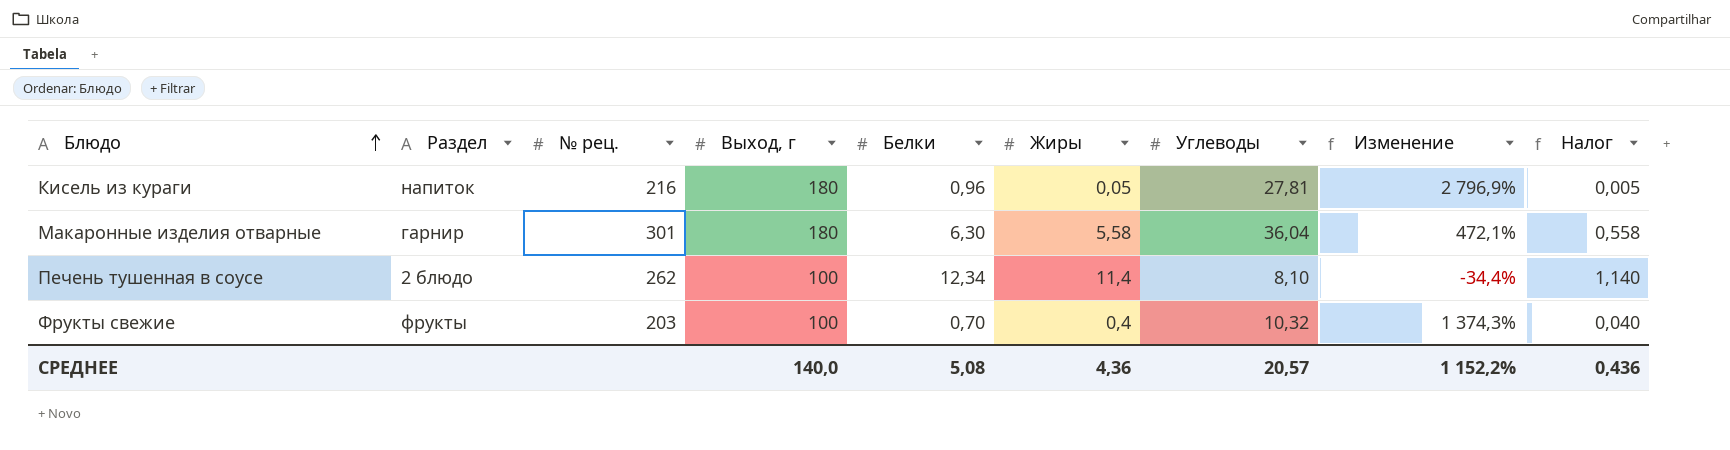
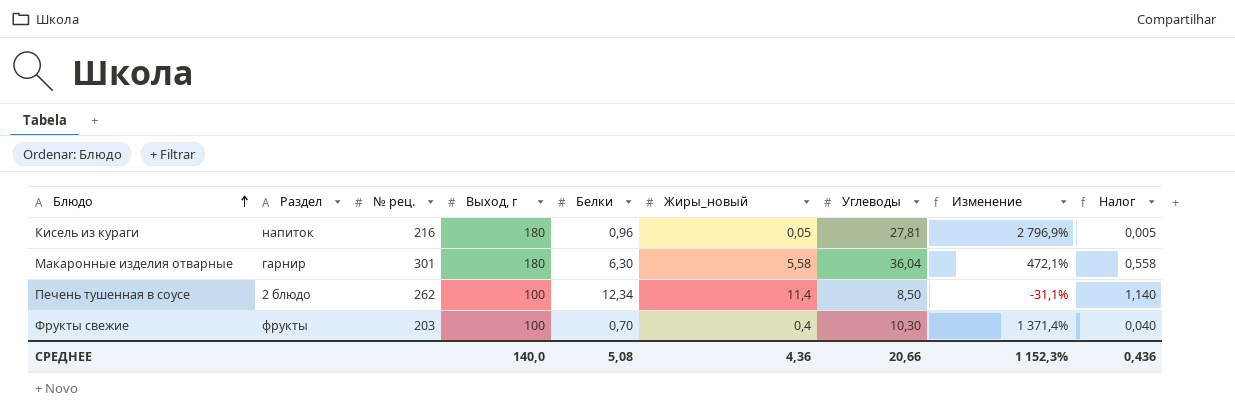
column name: Жиры -> Жиры_новый
Печень тушенная в соусе | Углеводы: 8,10 -> 8,50
Печень тушенная в соусе | Изменение: -34,4% -> -31,1%
Фрукты свежие | Углеводы: 10,32 -> 10,30
Фрукты свежие | Изменение: 1 374,3% -> 1 371,4%
СРЕДНЕЕ | Углеводы: 20,57 -> 20,66
СРЕДНЕЕ | Изменение: 1 152,2% -> 1 152,3%

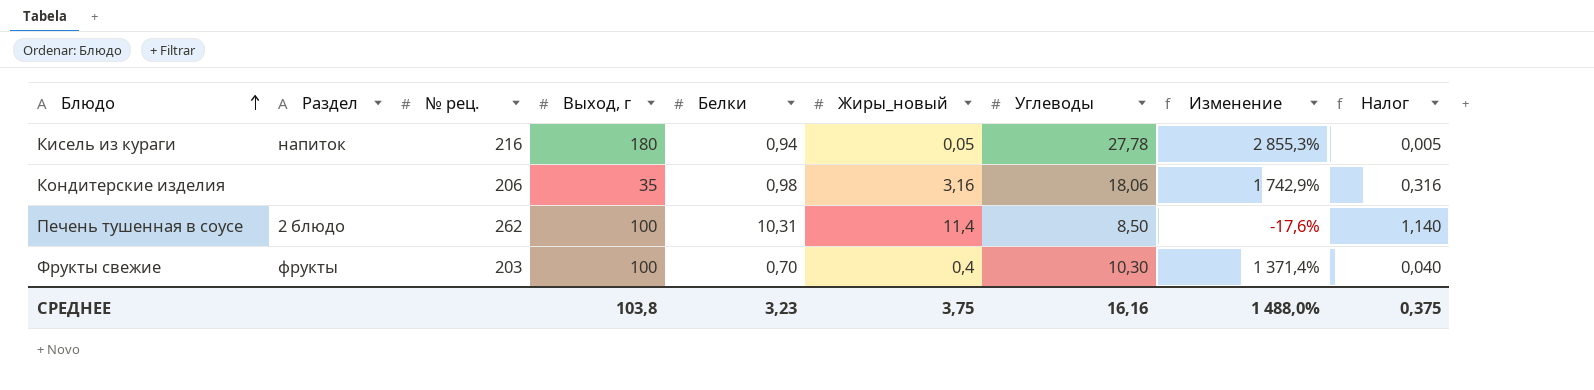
row Макаронные изделия отварные: гарнир | 301 | 180 | 6,30 | 5,58 | 36,04 | 472,1% | 0,558 -> none
Кисель из кураги | Белки: 0,96 -> 0,94
Кисель из кураги | Углеводы: 27,81 -> 27,78
Кисель из кураги | Изменение: 2 796,9% -> 2 855,3%
row Кондитерские изделия: none -> none | 206 | 35 | 0,98 | 3,16 | 18,06 | 1 742,9% | 0,316
Печень тушенная в соусе | Белки: 12,34 -> 10,31
Печень тушенная в соусе | Изменение: -31,1% -> -17,6%
СРЕДНЕЕ | Выход, г: 140,0 -> 103,8
СРЕДНЕЕ | Белки: 5,08 -> 3,23
СРЕДНЕЕ | Жиры_новый: 4,36 -> 3,75
СРЕДНЕЕ | Углеводы: 20,66 -> 16,16
СРЕДНЕЕ | Изменение: 1 152,3% -> 1 488,0%
СРЕДНЕЕ | Налог: 0,436 -> 0,375

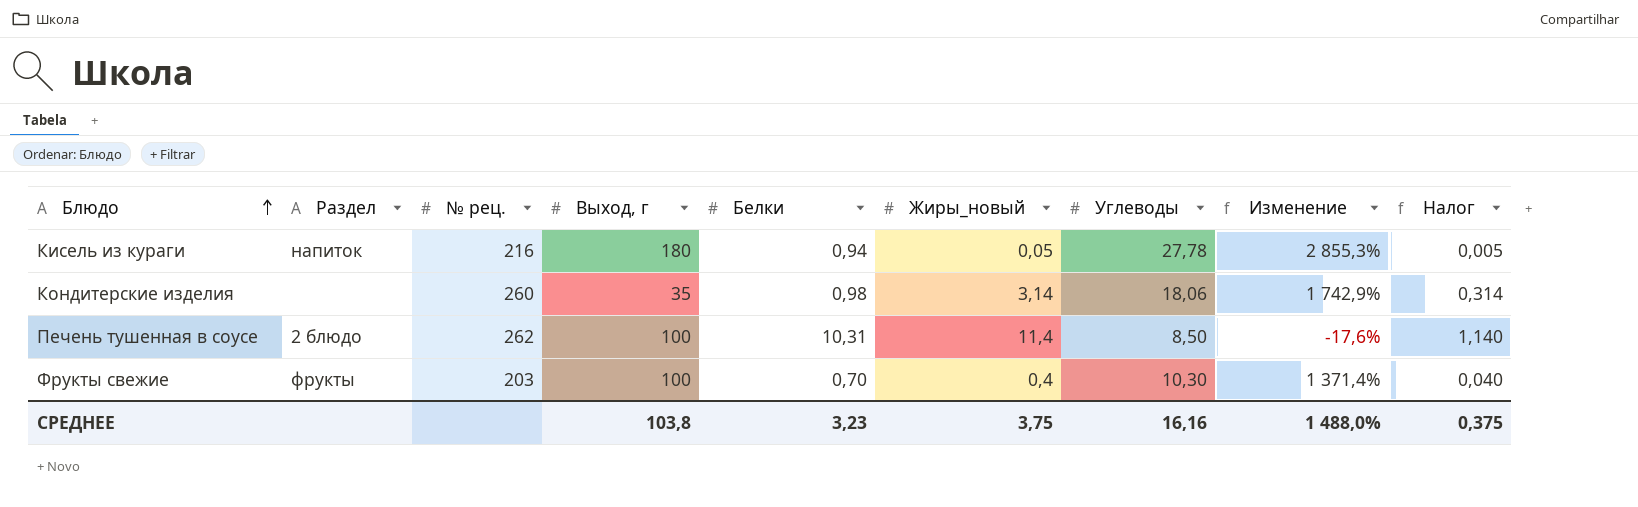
Кондитерские изделия | № рец.: 206 -> 260
Кондитерские изделия | Жиры_новый: 3,16 -> 3,14
Кондитерские изделия | Налог: 0,316 -> 0,314

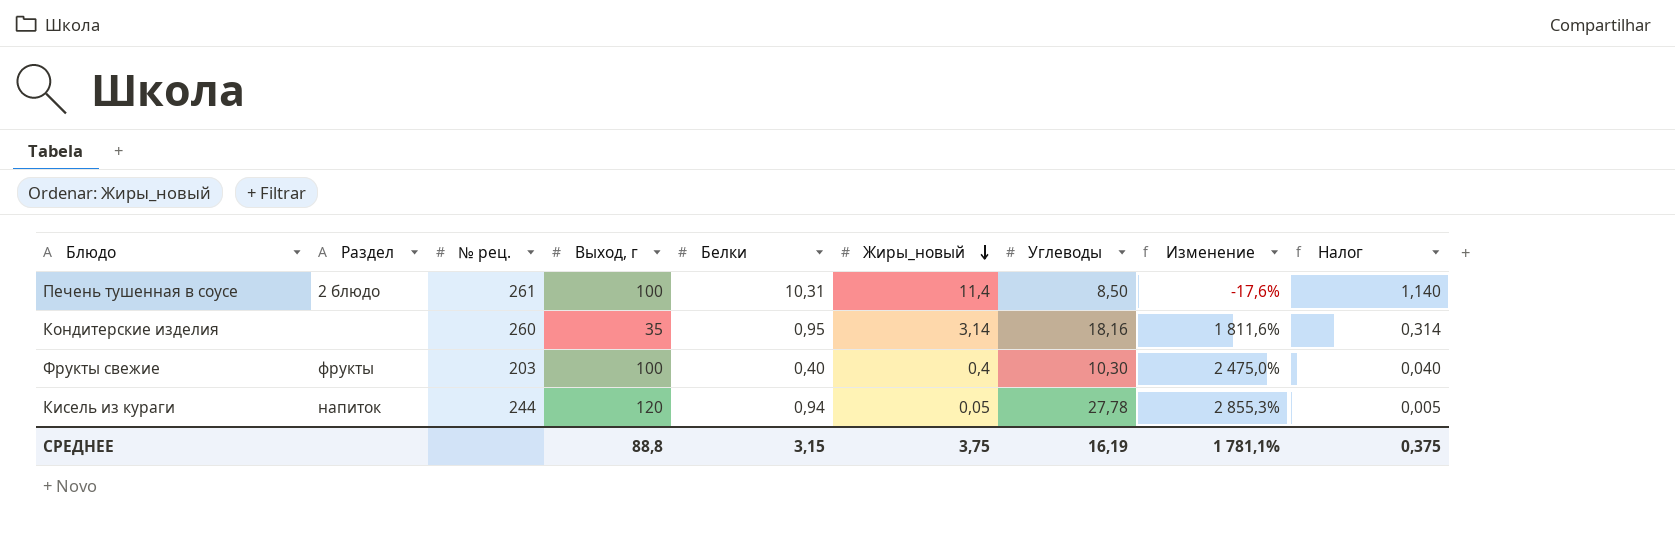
row order: Блюдо ascending -> Жиры_новый descending
Печень тушенная в соусе | № рец.: 262 -> 261
Кондитерские изделия | Белки: 0,98 -> 0,95
Кондитерские изделия | Углеводы: 18,06 -> 18,16
Кондитерские изделия | Изменение: 1 742,9% -> 1 811,6%
Фрукты свежие | Белки: 0,70 -> 0,40
Фрукты свежие | Изменение: 1 371,4% -> 2 475,0%
Кисель из кураги | № рец.: 216 -> 244
Кисель из кураги | Выход, г: 180 -> 120
СРЕДНЕЕ | Выход, г: 103,8 -> 88,8
СРЕДНЕЕ | Белки: 3,23 -> 3,15
СРЕДНЕЕ | Углеводы: 16,16 -> 16,19
СРЕДНЕЕ | Изменение: 1 488,0% -> 1 781,1%

